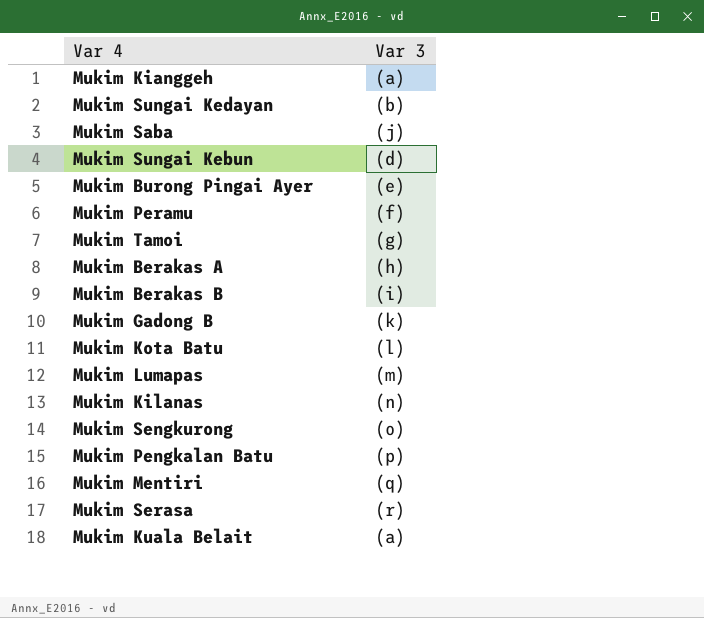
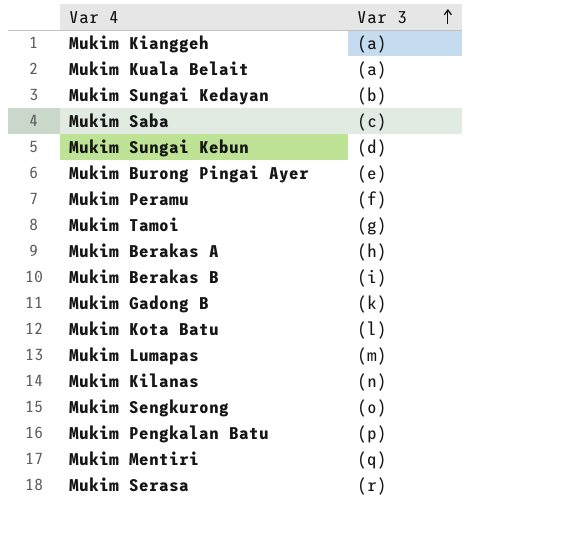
row order: none -> Var 3 ascending
Mukim Saba | Var 3: (j) -> (c)

